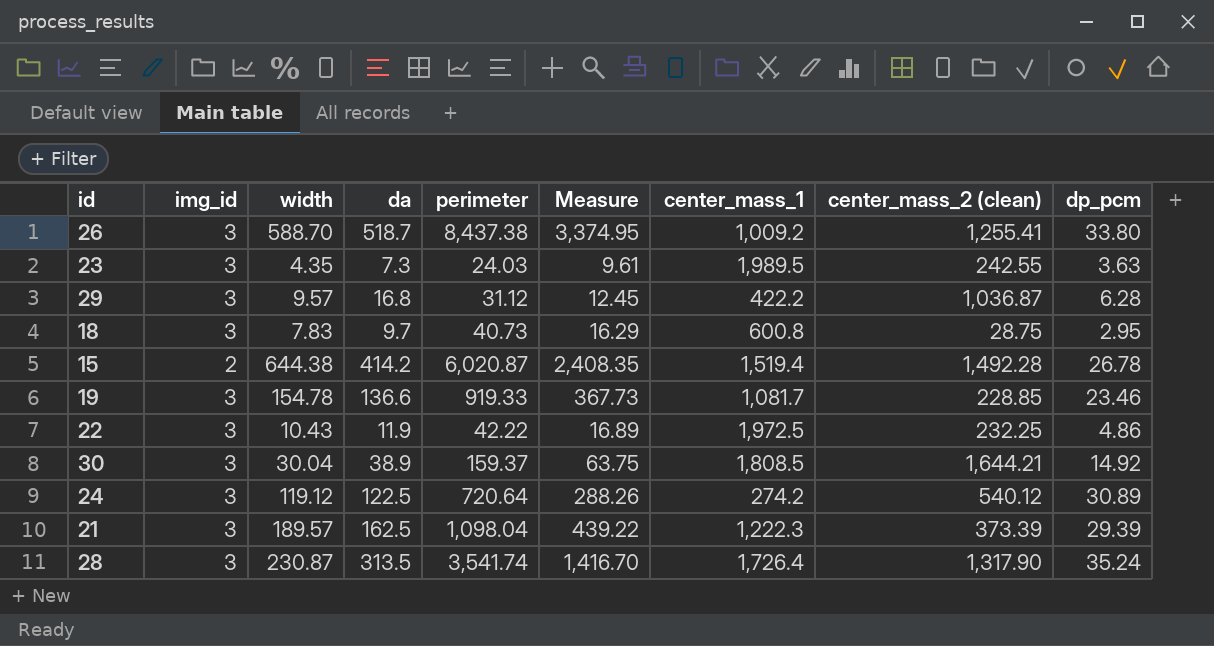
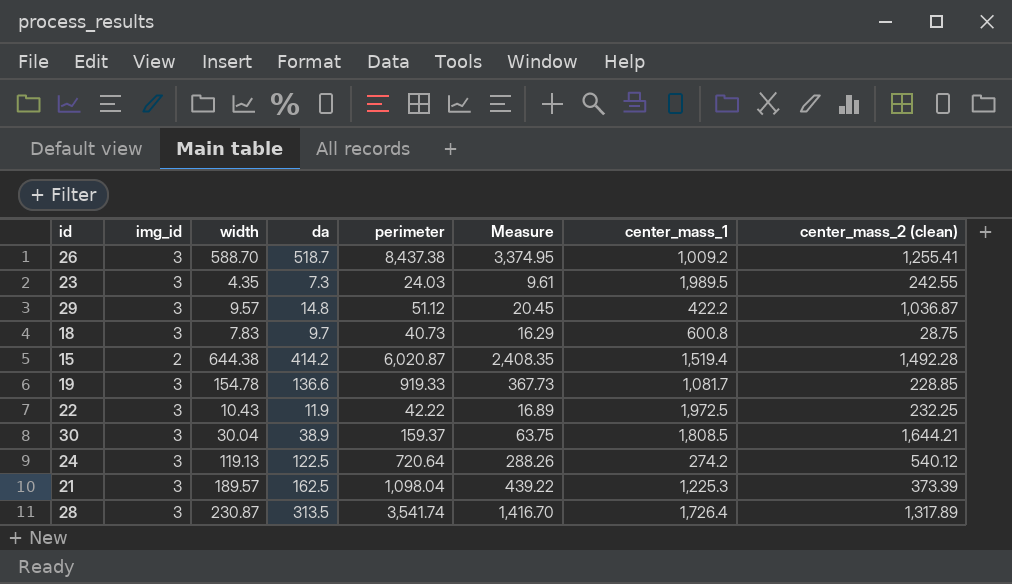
column dp_pcm | position: 9 -> none
29 | da: 16.8 -> 14.8
29 | perimeter: 31.12 -> 51.12
29 | Measure: 12.45 -> 20.45
24 | width: 119.12 -> 119.13
21 | center_mass_1: 1,222.3 -> 1,225.3
28 | center_mass_2 (clean): 1,317.90 -> 1,317.89

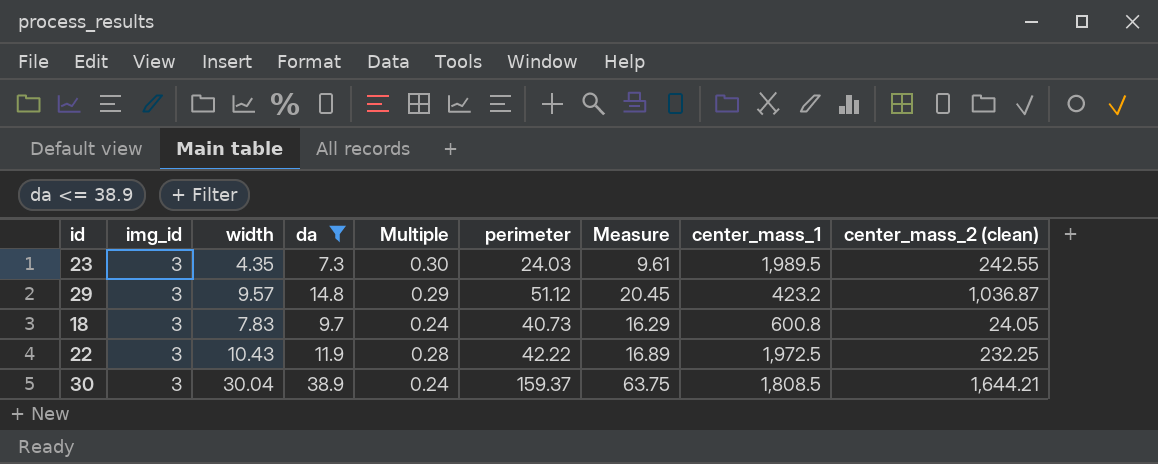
filter: none -> da <= 38.9
column Multiple | formula: none -> [da] / [perimeter]
29 | center_mass_1: 422.2 -> 423.2
18 | center_mass_2 (clean): 28.75 -> 24.05

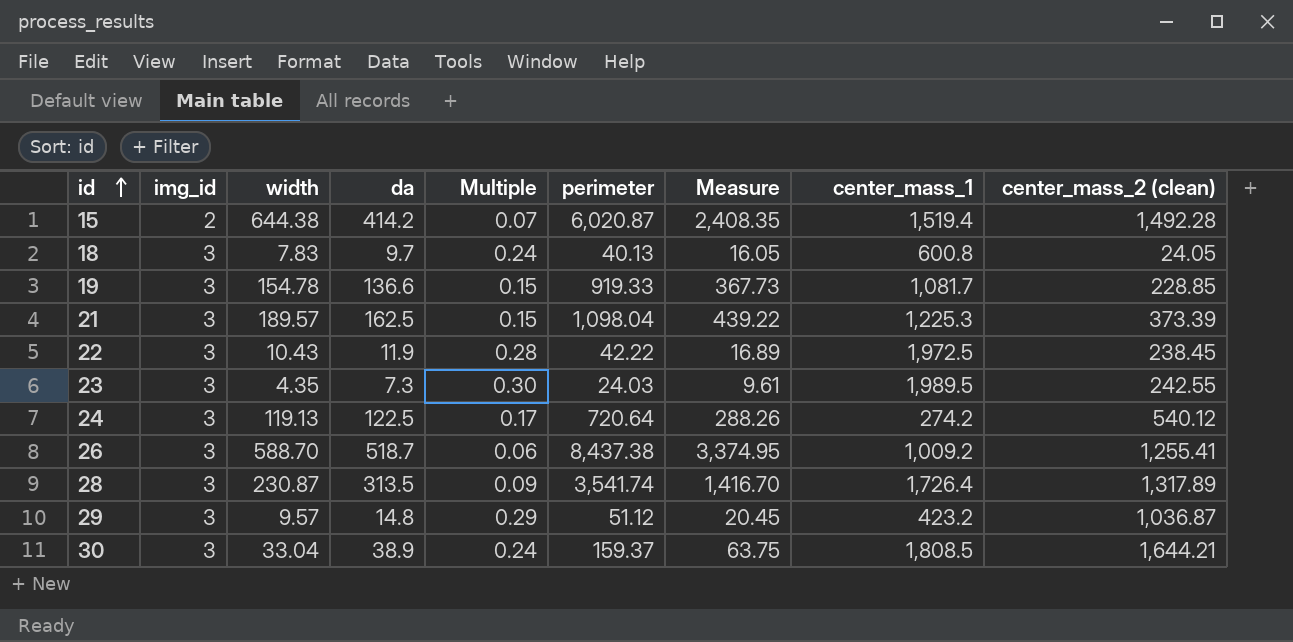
filter: da <= 38.9 -> none
row order: none -> id ascending
18 | perimeter: 40.73 -> 40.13
18 | Measure: 16.29 -> 16.05
22 | center_mass_2 (clean): 232.25 -> 238.45
30 | width: 30.04 -> 33.04

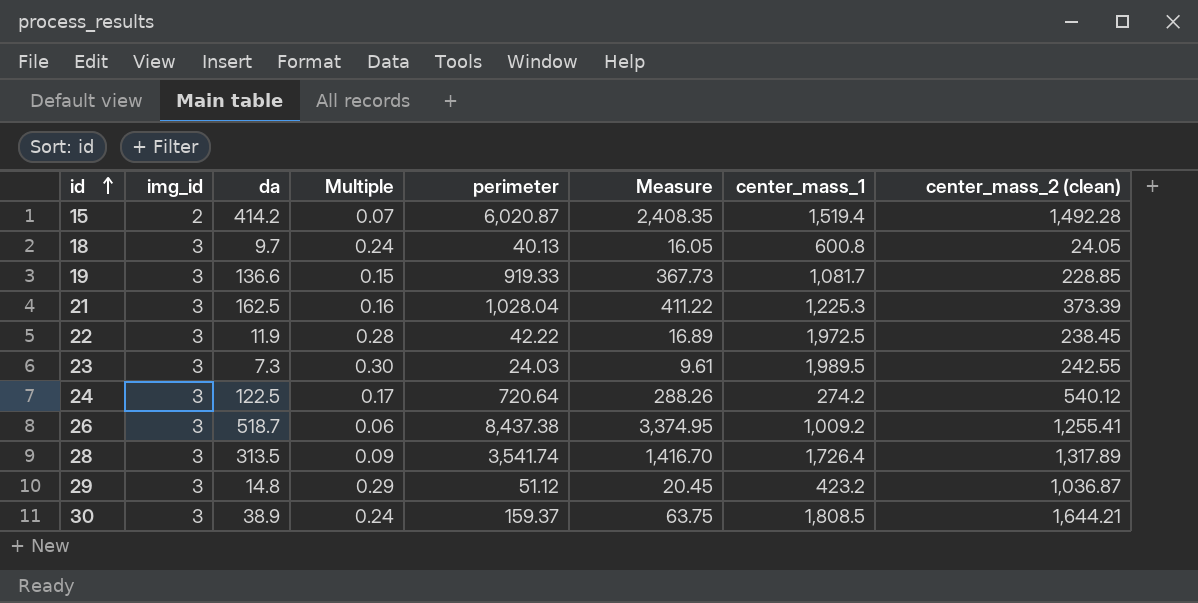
column width | position: 3 -> none
21 | Multiple: 0.15 -> 0.16
21 | perimeter: 1,098.04 -> 1,028.04
21 | Measure: 439.22 -> 411.22

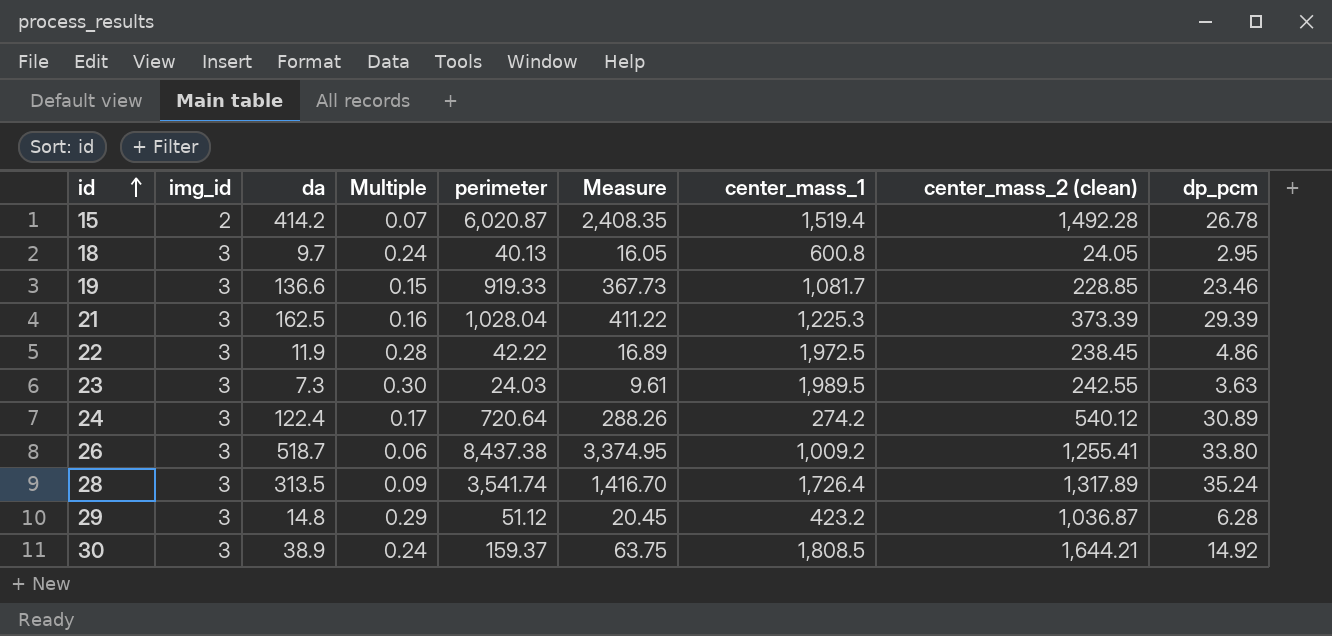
column dp_pcm | position: none -> 9
24 | da: 122.5 -> 122.4

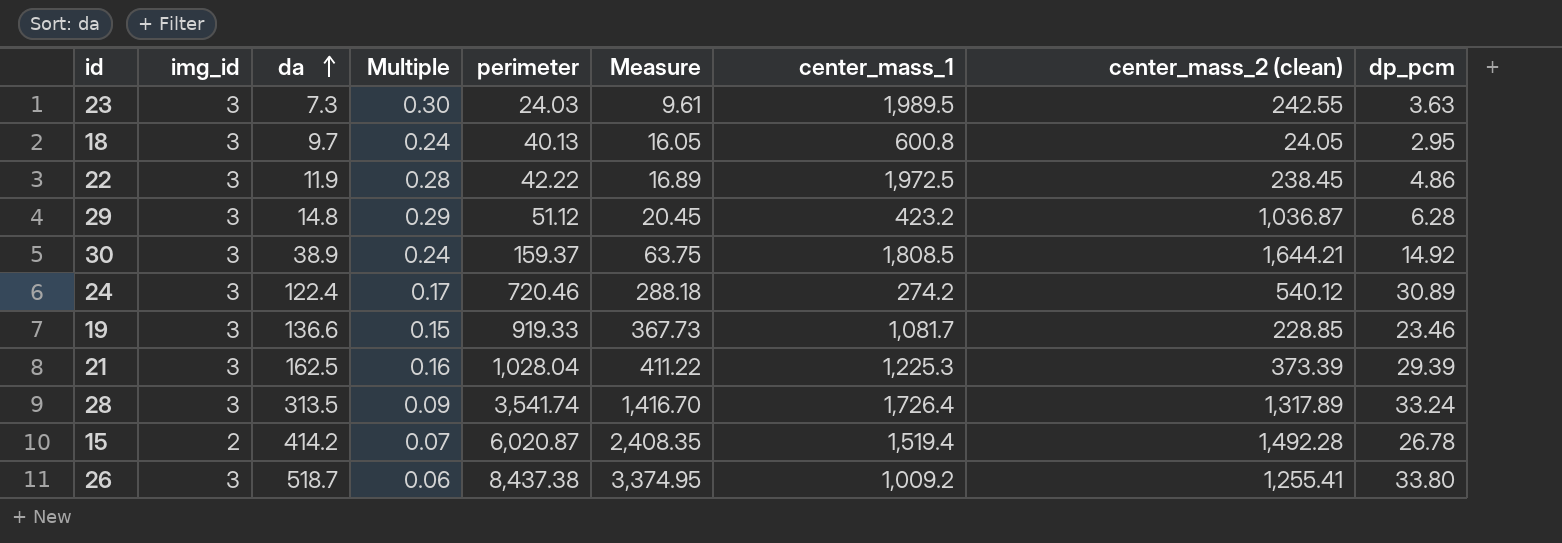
row order: id ascending -> da ascending
24 | perimeter: 720.64 -> 720.46
24 | Measure: 288.26 -> 288.18
28 | dp_pcm: 35.24 -> 33.24

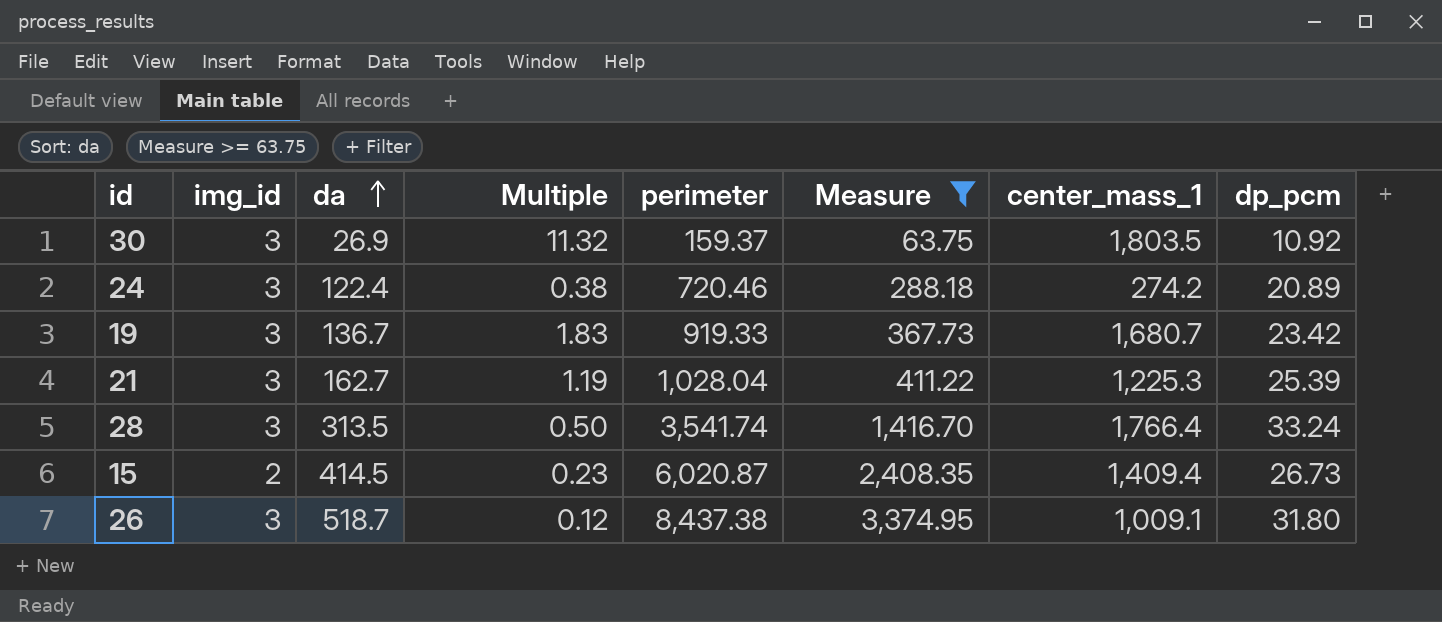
filter: none -> Measure >= 63.75
column center_mass_2 (clean) | position: 8 -> none
column Multiple | formula: [da] / [perimeter] -> [center_mass_1] / [perimeter]
30 | da: 38.9 -> 26.9
30 | center_mass_1: 1,808.5 -> 1,803.5
30 | dp_pcm: 14.92 -> 10.92
24 | dp_pcm: 30.89 -> 20.89
19 | da: 136.6 -> 136.7
19 | center_mass_1: 1,081.7 -> 1,680.7
19 | dp_pcm: 23.46 -> 23.42
21 | da: 162.5 -> 162.7
21 | dp_pcm: 29.39 -> 25.39
28 | center_mass_1: 1,726.4 -> 1,766.4
15 | da: 414.2 -> 414.5
15 | center_mass_1: 1,519.4 -> 1,409.4
15 | dp_pcm: 26.78 -> 26.73
26 | center_mass_1: 1,009.2 -> 1,009.1
26 | dp_pcm: 33.80 -> 31.80

